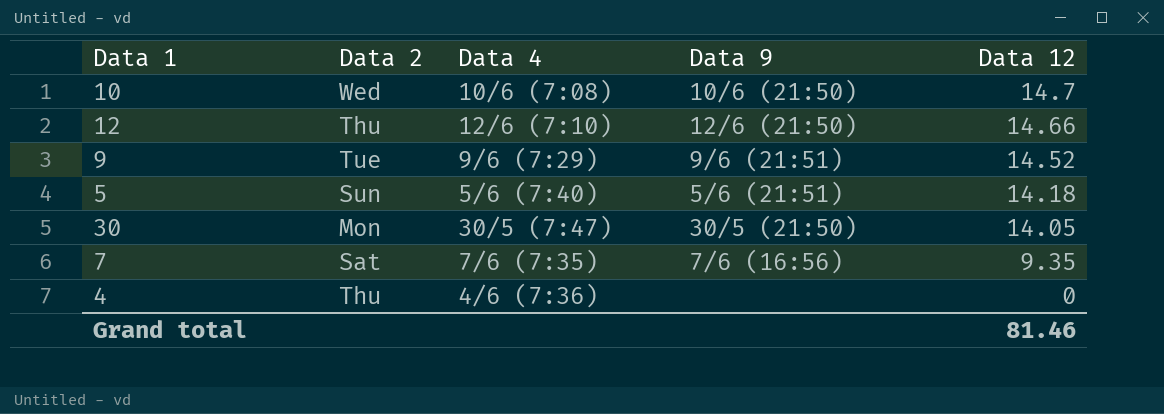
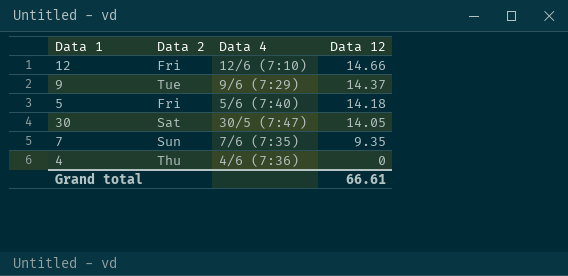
column Data 9 | position: 4 -> none
row 10: Wed | 10/6 (7:08) | 10/6 (21:50) | 14.7 -> none
12 | Data 2: Thu -> Fri
9 | Data 12: 14.52 -> 14.37
5 | Data 2: Sun -> Fri
30 | Data 2: Mon -> Sat
7 | Data 2: Sat -> Sun
Grand total | Data 12: 81.46 -> 66.61

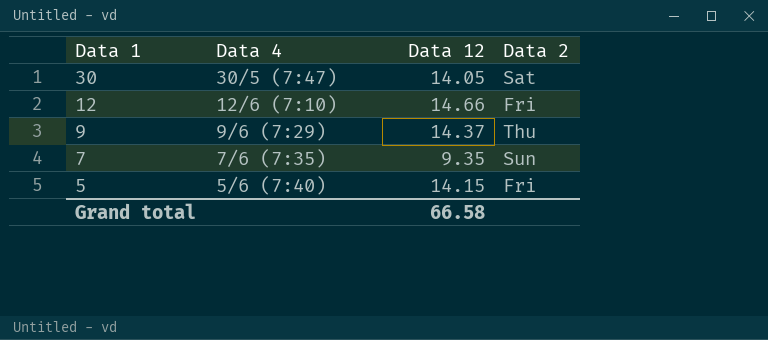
row order: Data 12 descending -> Data 1 descending
column Data 2 | position: 2 -> 4
row 4: Thu | 4/6 (7:36) | 0 -> none
9 | Data 2: Tue -> Thu
5 | Data 12: 14.18 -> 14.15
Grand total | Data 12: 66.61 -> 66.58

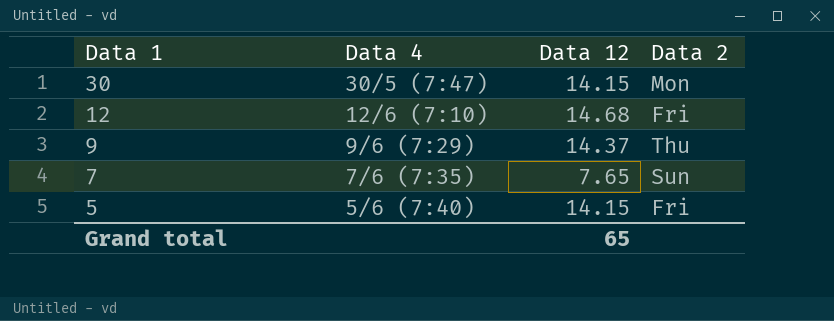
30 | Data 12: 14.05 -> 14.15
30 | Data 2: Sat -> Mon
12 | Data 12: 14.66 -> 14.68
7 | Data 12: 9.35 -> 7.65
Grand total | Data 12: 66.58 -> 65

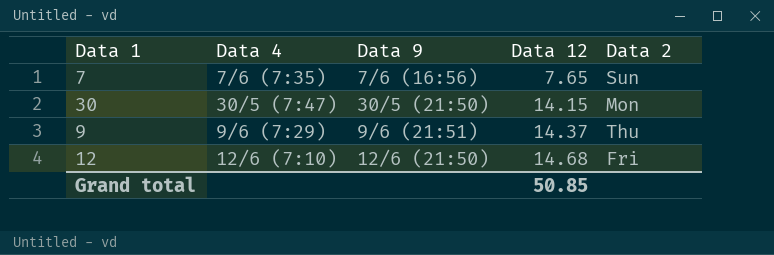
row order: Data 1 descending -> Data 12 ascending
column Data 9 | position: none -> 3
row 5: 5/6 (7:40) | 14.15 | Fri -> none
Grand total | Data 12: 65 -> 50.85

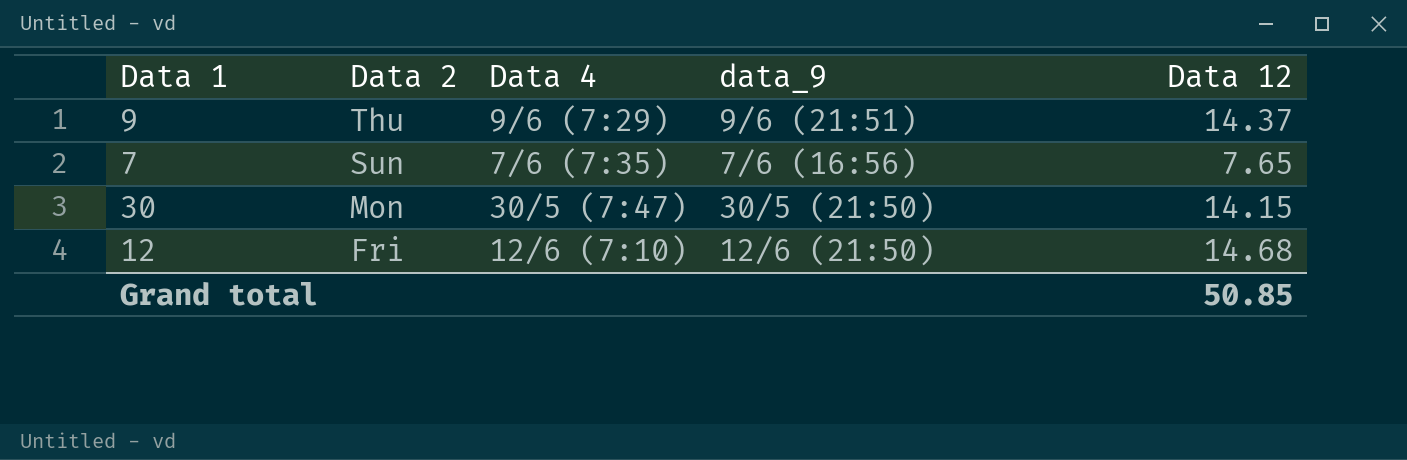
row order: Data 12 ascending -> Data 2 descending
column Data 2 | position: 5 -> 2
column name: Data 9 -> data_9

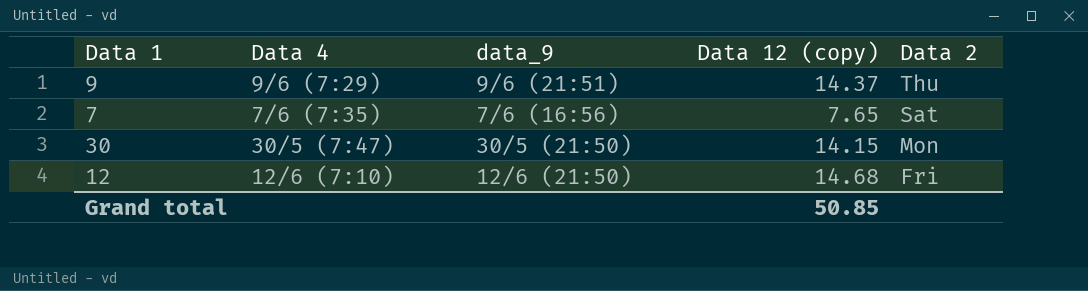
column name: Data 12 -> Data 12 (copy)
column Data 2 | position: 2 -> 5
7 | Data 2: Sun -> Sat

